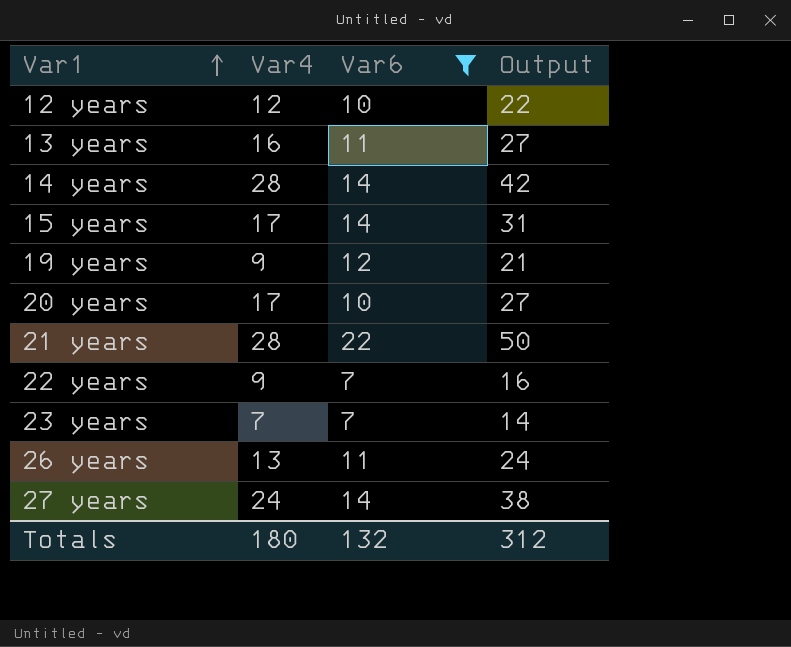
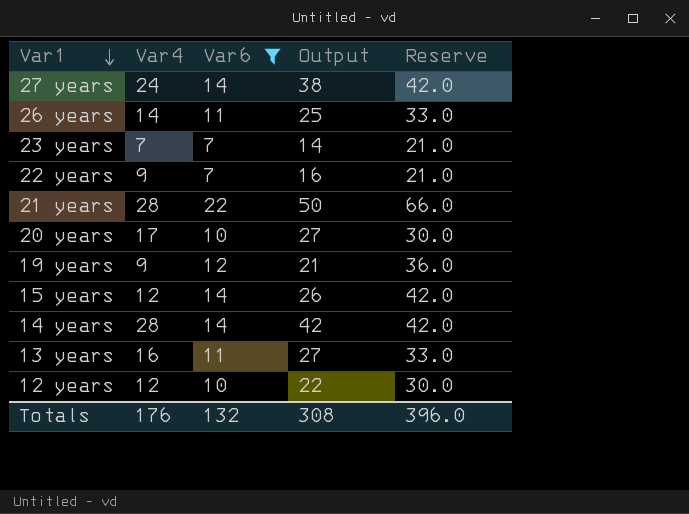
row order: Var1 ascending -> Var1 descending
column Reserve | formula: none -> [Var6] * 3
26 years | Var4: 13 -> 14
26 years | Output: 24 -> 25
15 years | Var4: 17 -> 12
15 years | Output: 31 -> 26
Totals | Var4: 180 -> 176
Totals | Output: 312 -> 308

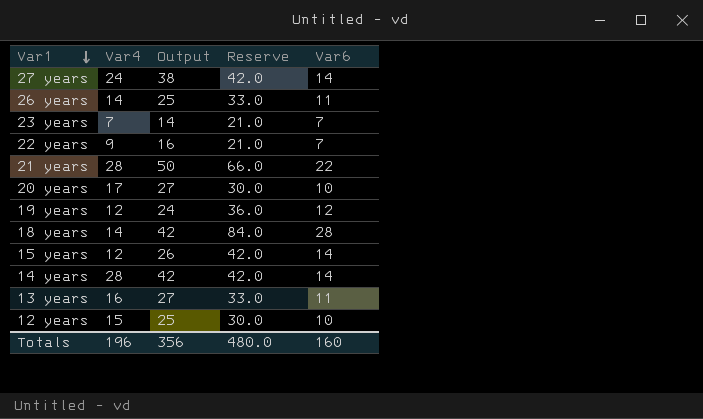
filter: Var6 != 28 -> none
column Var6 | position: 3 -> 5
19 years | Var4: 9 -> 12
19 years | Output: 21 -> 24
12 years | Var4: 12 -> 15
12 years | Output: 22 -> 25
Totals | Var4: 176 -> 196
Totals | Output: 308 -> 356
Totals | Reserve: 396.0 -> 480.0
Totals | Var6: 132 -> 160

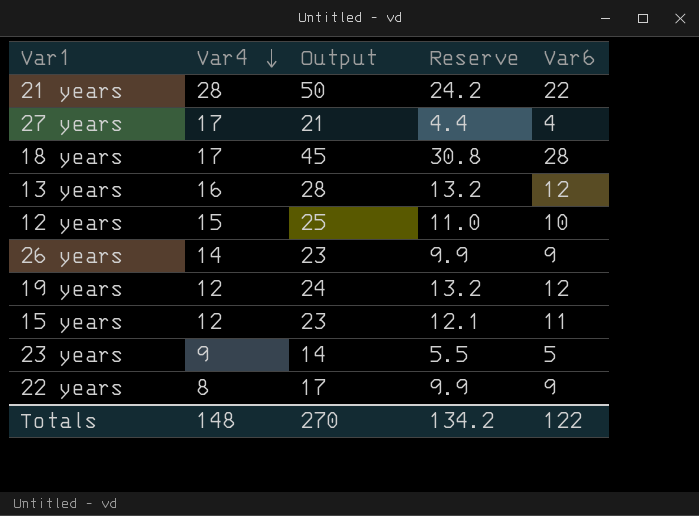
row order: Var1 descending -> Var4 descending
column Reserve | formula: [Var6] * 3 -> [Var6] * 1.1
row 20 years: 17 | 27 | 30.0 | 10 -> none
row 14 years: 28 | 42 | 42.0 | 14 -> none
27 years | Var4: 24 -> 17
27 years | Output: 38 -> 21
27 years | Var6: 14 -> 4
18 years | Var4: 14 -> 17
18 years | Output: 42 -> 45
13 years | Output: 27 -> 28
13 years | Var6: 11 -> 12
26 years | Output: 25 -> 23
26 years | Var6: 11 -> 9
15 years | Output: 26 -> 23
15 years | Var6: 14 -> 11
23 years | Var4: 7 -> 9
23 years | Var6: 7 -> 5
22 years | Var4: 9 -> 8
22 years | Output: 16 -> 17
22 years | Var6: 7 -> 9
Totals | Var4: 196 -> 148
Totals | Output: 356 -> 270
Totals | Reserve: 480.0 -> 134.2
Totals | Var6: 160 -> 122

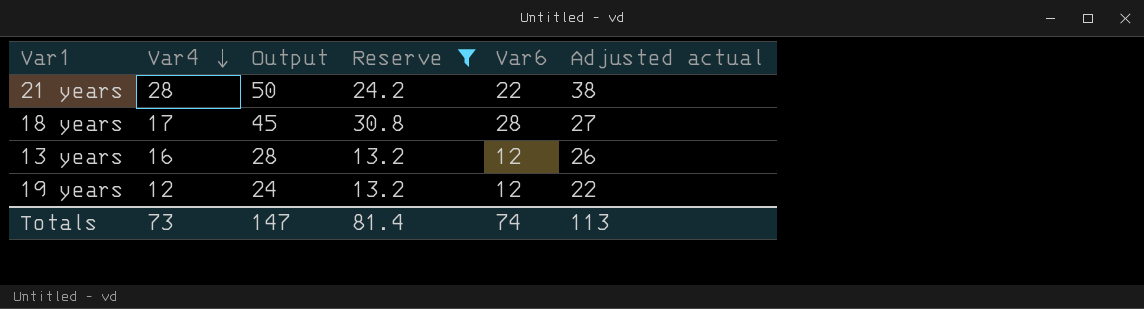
filter: none -> Reserve >= 13.2
column Adjusted actual | formula: none -> [Var4] + 10
Totals | Var4: 148 -> 73
Totals | Output: 270 -> 147
Totals | Reserve: 134.2 -> 81.4
Totals | Var6: 122 -> 74

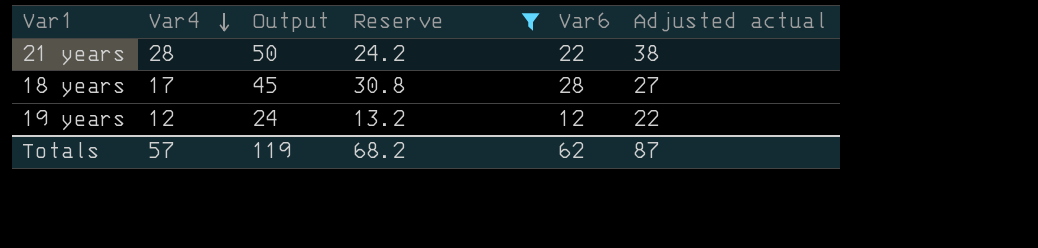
row 13 years: 16 | 28 | 13.2 | 12 | 26 -> none
Totals | Var4: 73 -> 57
Totals | Output: 147 -> 119
Totals | Reserve: 81.4 -> 68.2
Totals | Var6: 74 -> 62
Totals | Adjusted actual: 113 -> 87

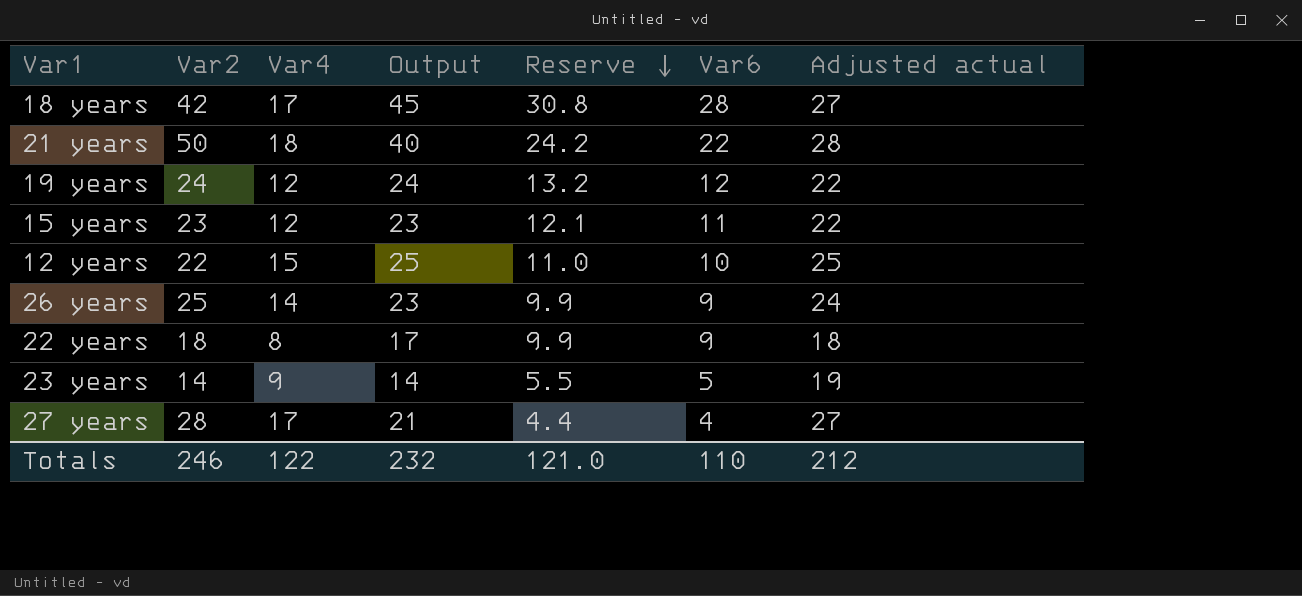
filter: Reserve >= 13.2 -> none
row order: Var4 descending -> Reserve descending
column Var2 | position: none -> 2
21 years | Var4: 28 -> 18
21 years | Output: 50 -> 40
21 years | Adjusted actual: 38 -> 28
Totals | Var4: 57 -> 122
Totals | Output: 119 -> 232
Totals | Reserve: 68.2 -> 121.0
Totals | Var6: 62 -> 110
Totals | Adjusted actual: 87 -> 212

